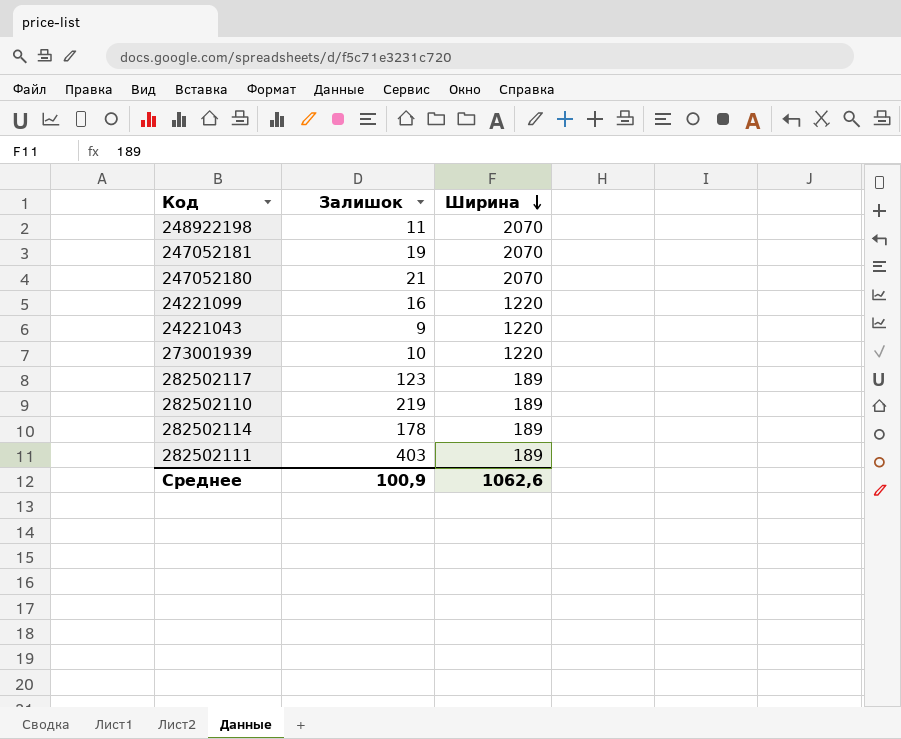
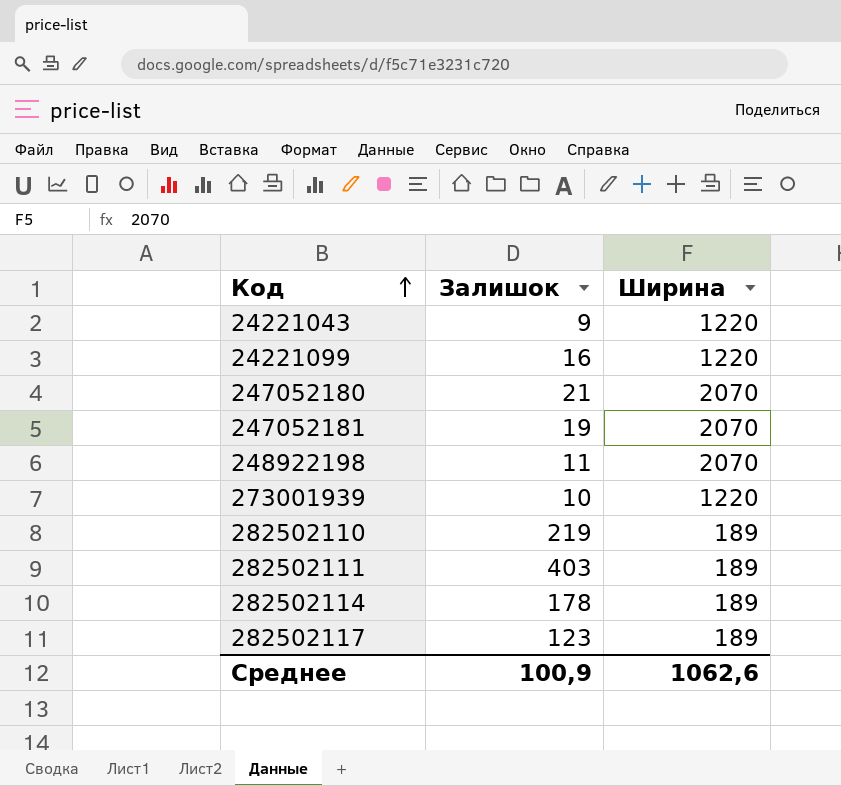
row order: Ширина descending -> Код ascending

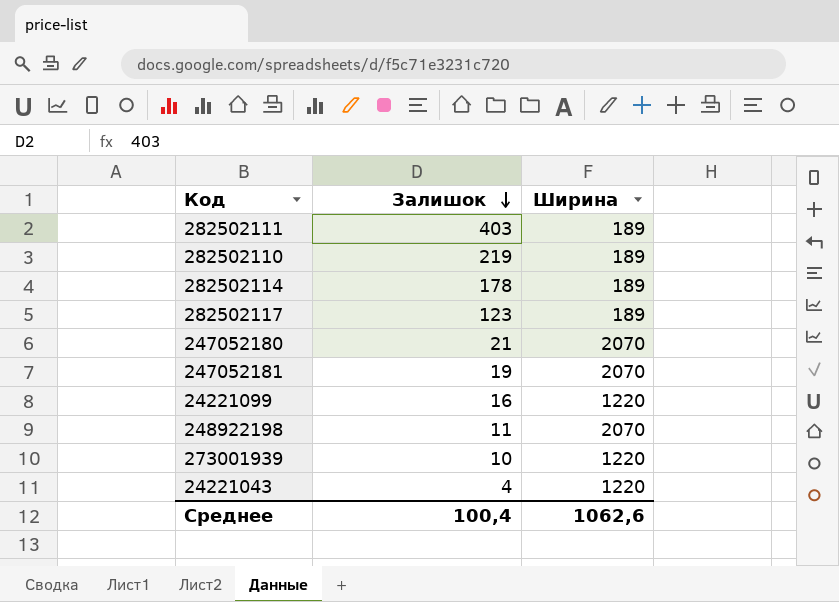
row order: Код ascending -> Залишок descending
24221043 | Залишок: 9 -> 4
Среднее | Залишок: 100,9 -> 100,4

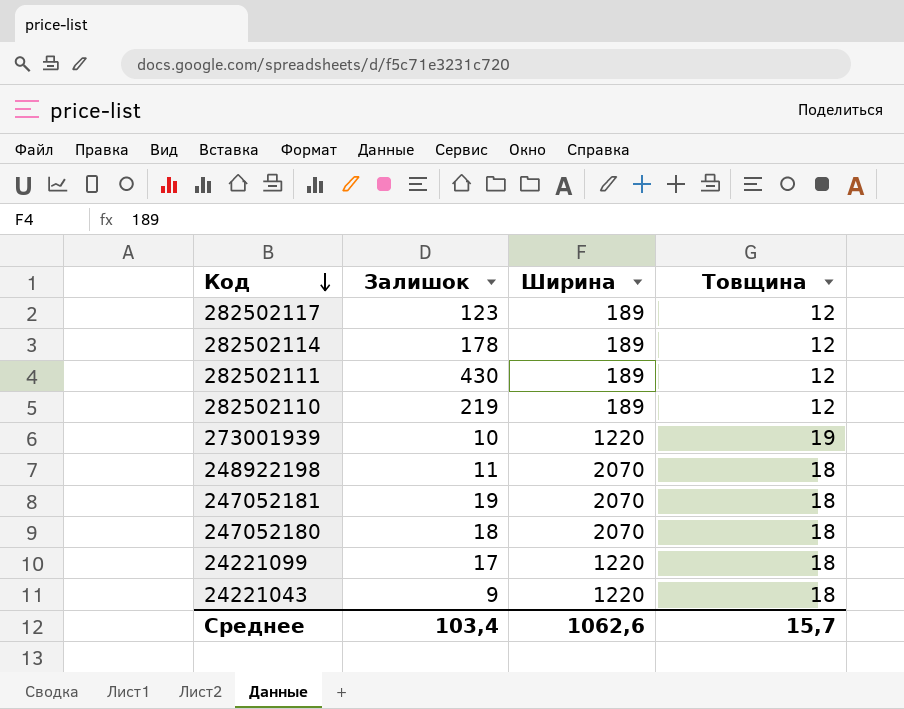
row order: Залишок descending -> Код descending
column Товщина | position: none -> 4
282502111 | Залишок: 403 -> 430
247052180 | Залишок: 21 -> 18
24221099 | Залишок: 16 -> 17
24221043 | Залишок: 4 -> 9
Среднее | Залишок: 100,4 -> 103,4

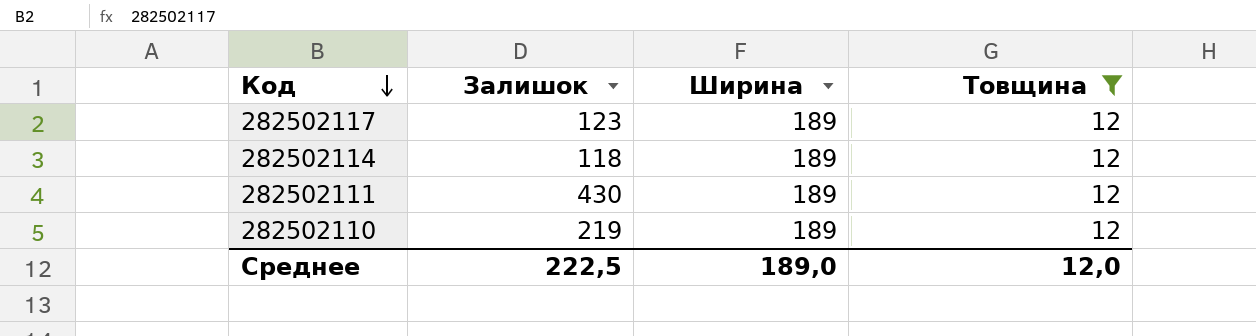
filter: none -> Товщина = 12
282502114 | Залишок: 178 -> 118
Среднее | Залишок: 103,4 -> 222,5
Среднее | Ширина: 1062,6 -> 189,0
Среднее | Товщина: 15,7 -> 12,0

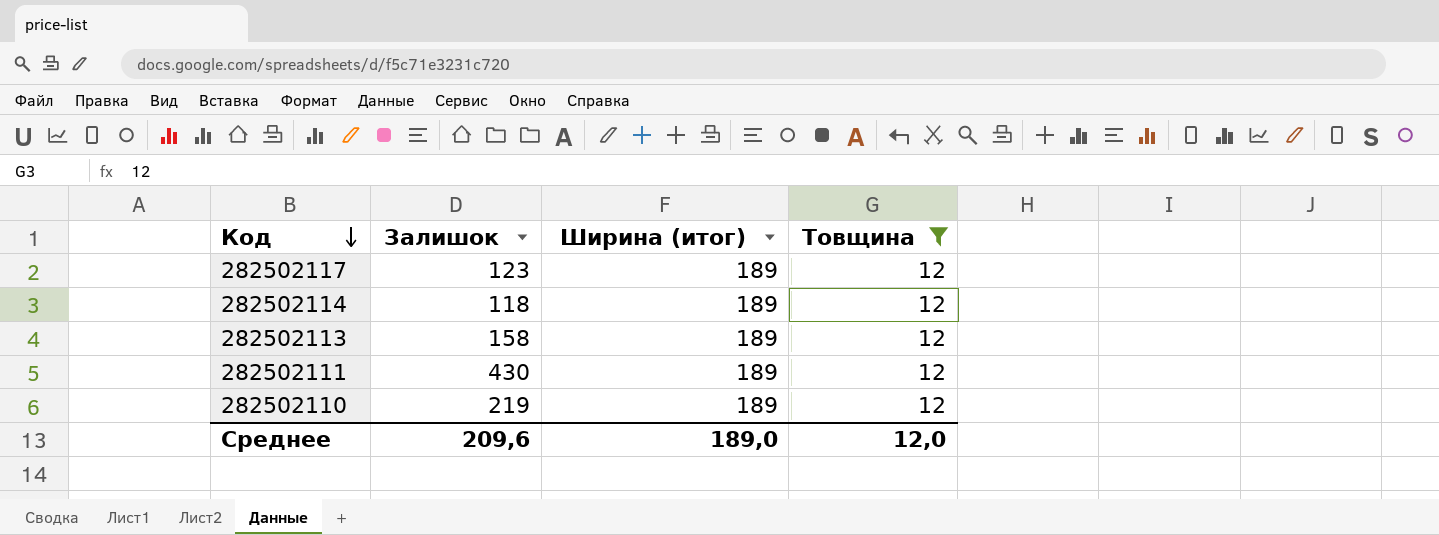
column name: Ширина -> Ширина (итог)
row 282502113: none -> 158 | 189 | 12
Среднее | Залишок: 222,5 -> 209,6

